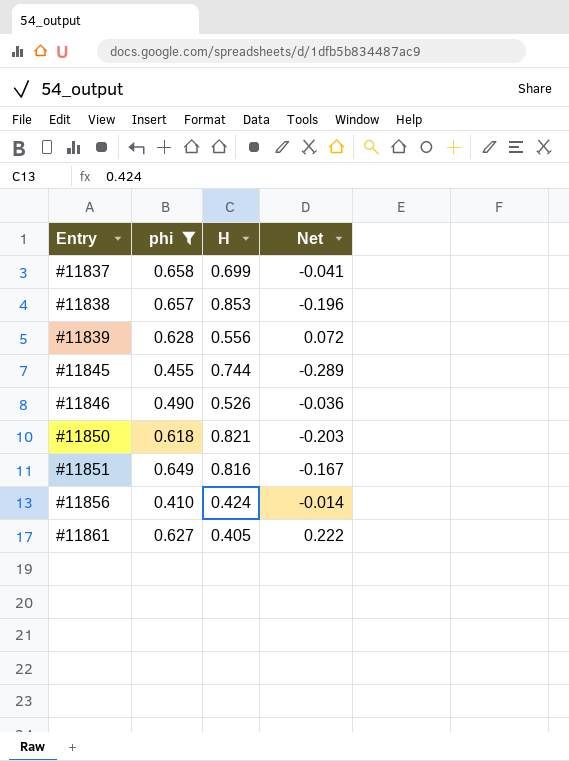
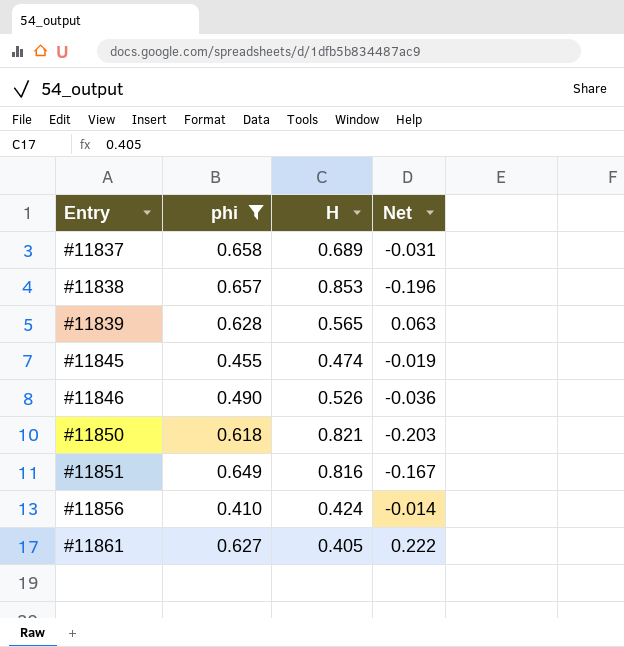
#11837 | H: 0.699 -> 0.689
#11837 | Net: -0.041 -> -0.031
#11839 | H: 0.556 -> 0.565
#11839 | Net: 0.072 -> 0.063
#11845 | H: 0.744 -> 0.474
#11845 | Net: -0.289 -> -0.019

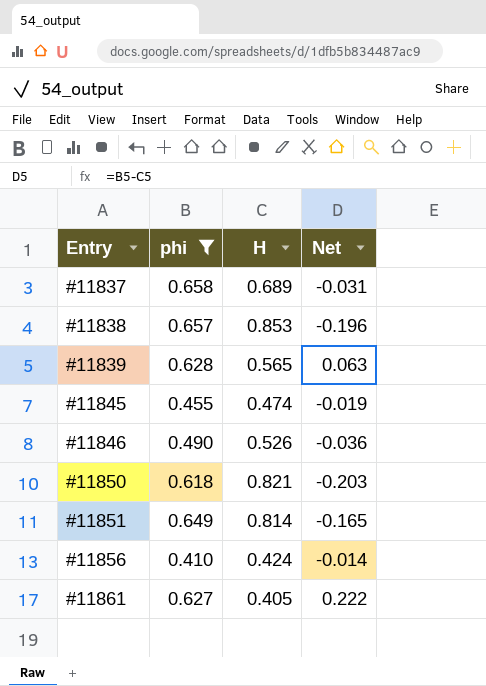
#11851 | H: 0.816 -> 0.814
#11851 | Net: -0.167 -> -0.165

